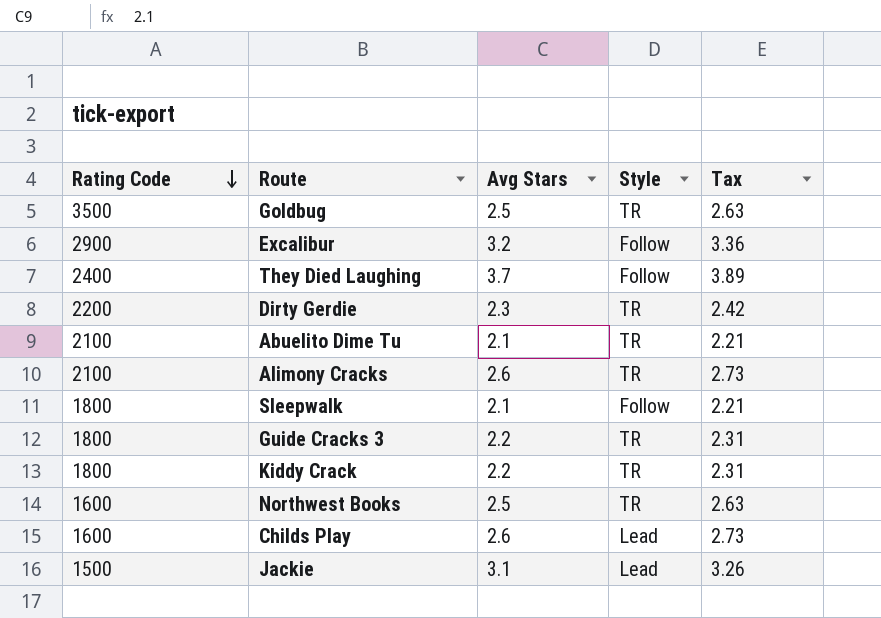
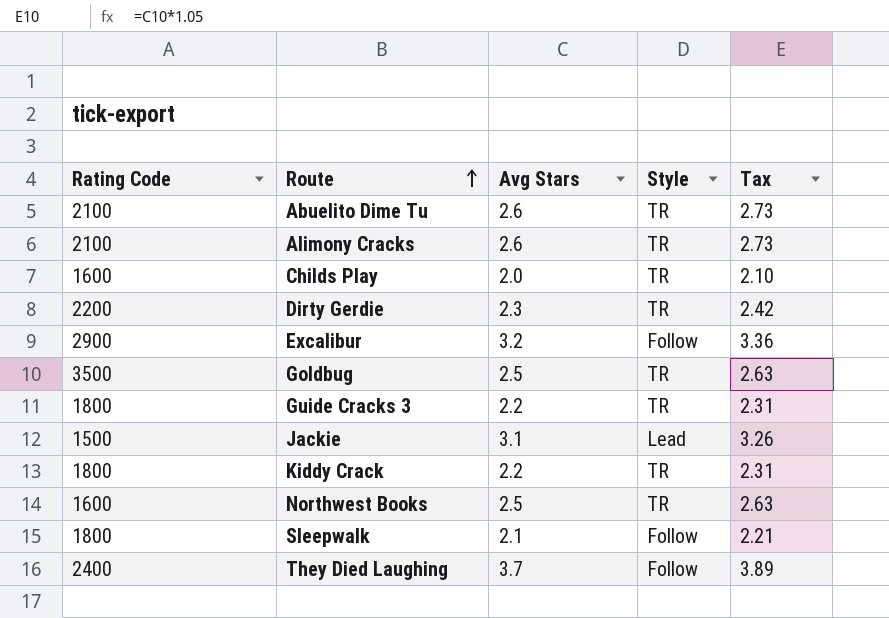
row order: Rating Code descending -> Route ascending
Abuelito Dime Tu | Avg Stars: 2.1 -> 2.6
Abuelito Dime Tu | Tax: 2.21 -> 2.73
Childs Play | Avg Stars: 2.6 -> 2.0
Childs Play | Style: Lead -> TR
Childs Play | Tax: 2.73 -> 2.10

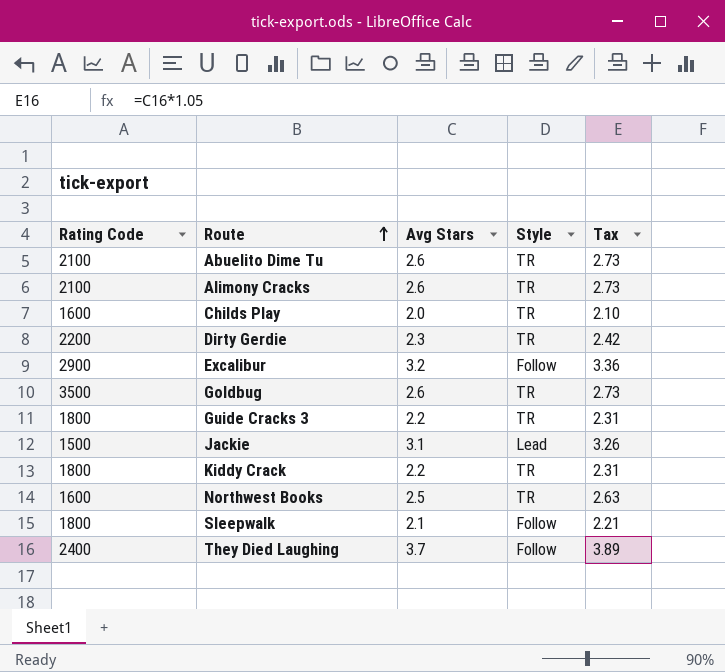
Goldbug | Avg Stars: 2.5 -> 2.6
Goldbug | Tax: 2.63 -> 2.73

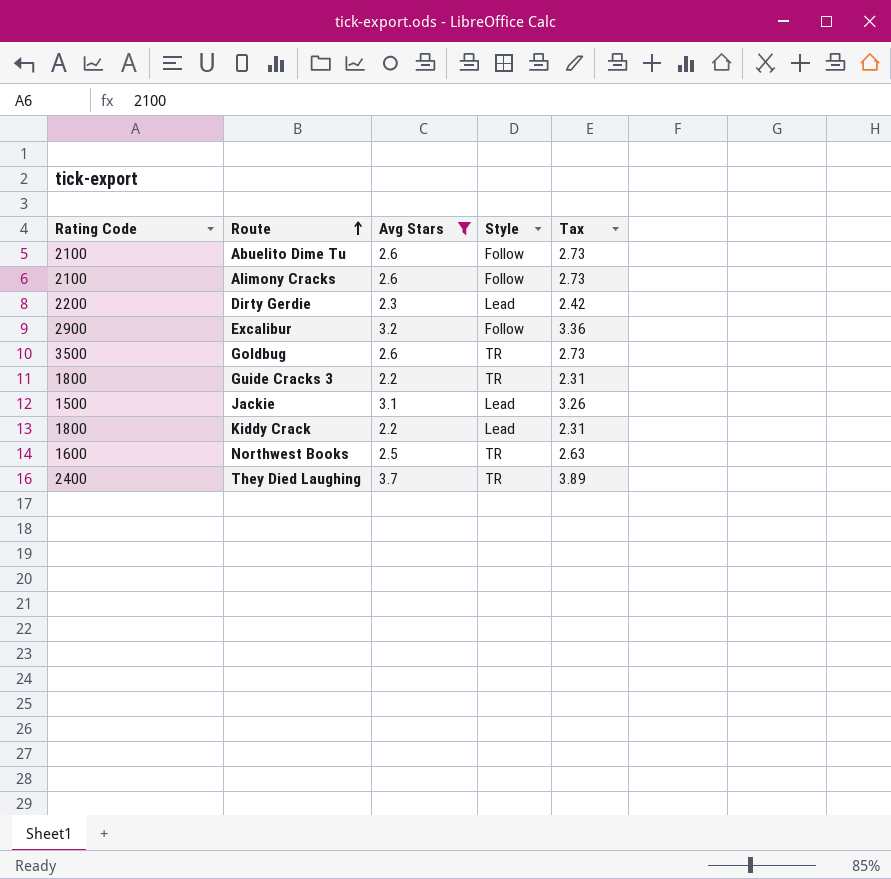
filter: none -> Avg Stars >= 2.2
Abuelito Dime Tu | Style: TR -> Follow
Alimony Cracks | Style: TR -> Follow
Dirty Gerdie | Style: TR -> Lead
Kiddy Crack | Style: TR -> Lead
They Died Laughing | Style: Follow -> TR

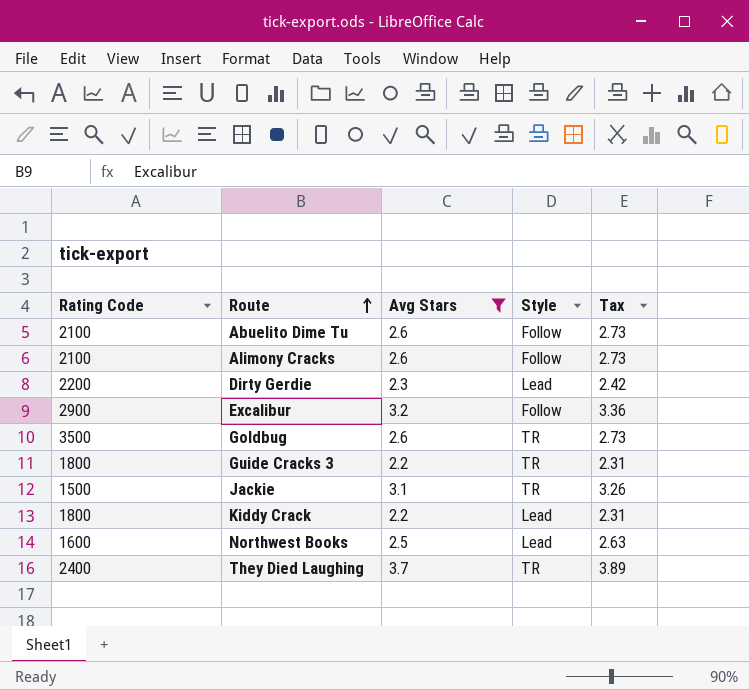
Jackie | Style: Lead -> TR
Northwest Books | Style: TR -> Lead

